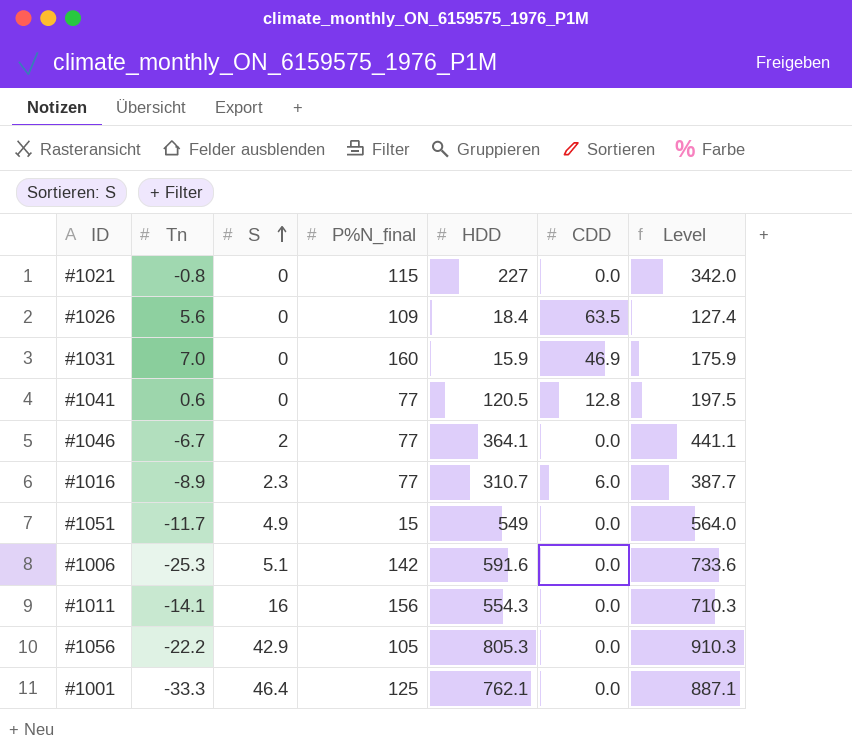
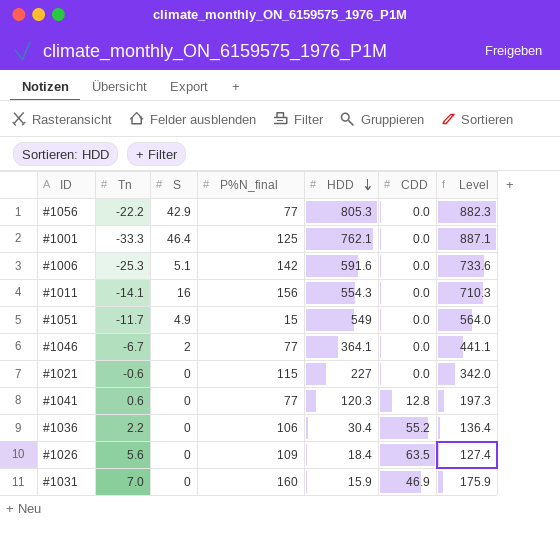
row order: S ascending -> HDD descending
row #1016: -8.9 | 2.3 | 77 | 310.7 | 6.0 | 387.7 -> none
#1056 | P%N_final: 105 -> 77
#1056 | Level: 910.3 -> 882.3
#1021 | Tn: -0.8 -> -0.6
#1041 | HDD: 120.5 -> 120.3
#1041 | Level: 197.5 -> 197.3
row #1036: none -> 2.2 | 0 | 106 | 30.4 | 55.2 | 136.4

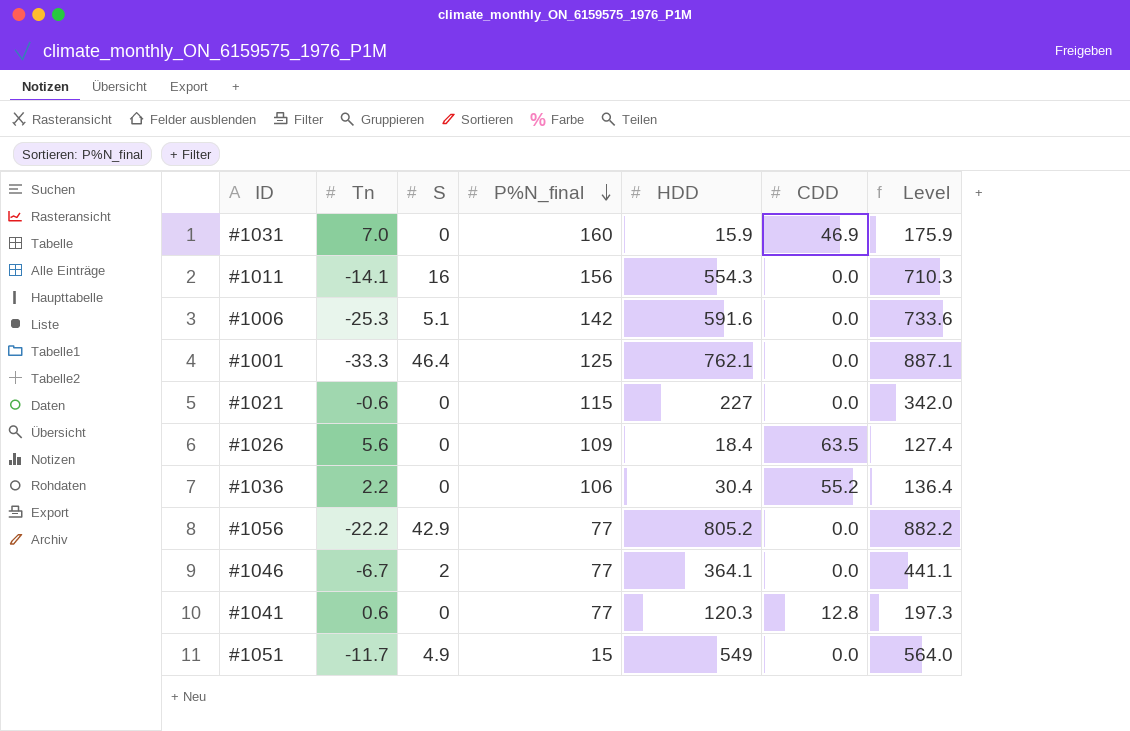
row order: HDD descending -> P%N_final descending
#1056 | HDD: 805.3 -> 805.2
#1056 | Level: 882.3 -> 882.2

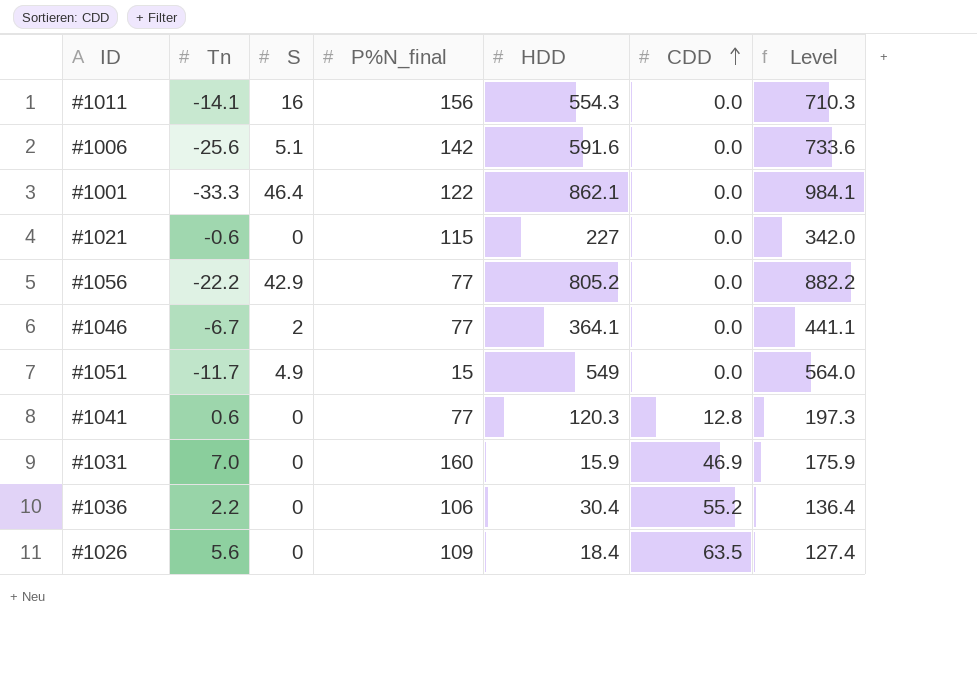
row order: P%N_final descending -> CDD ascending
#1006 | Tn: -25.3 -> -25.6
#1001 | P%N_final: 125 -> 122
#1001 | HDD: 762.1 -> 862.1
#1001 | Level: 887.1 -> 984.1

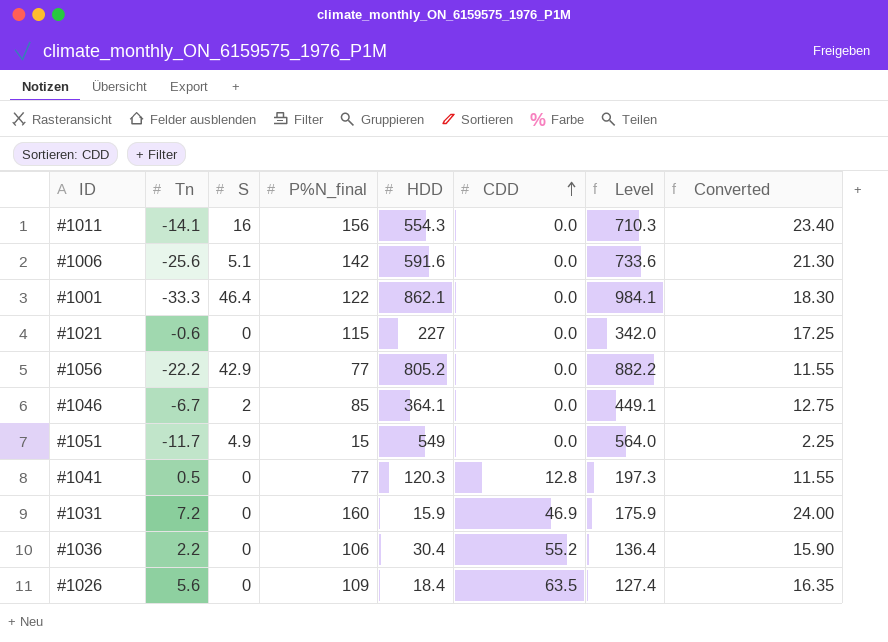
column Converted | formula: none -> [P%N_final] * 0.15
#1046 | P%N_final: 77 -> 85
#1046 | Level: 441.1 -> 449.1
#1041 | Tn: 0.6 -> 0.5
#1031 | Tn: 7.0 -> 7.2

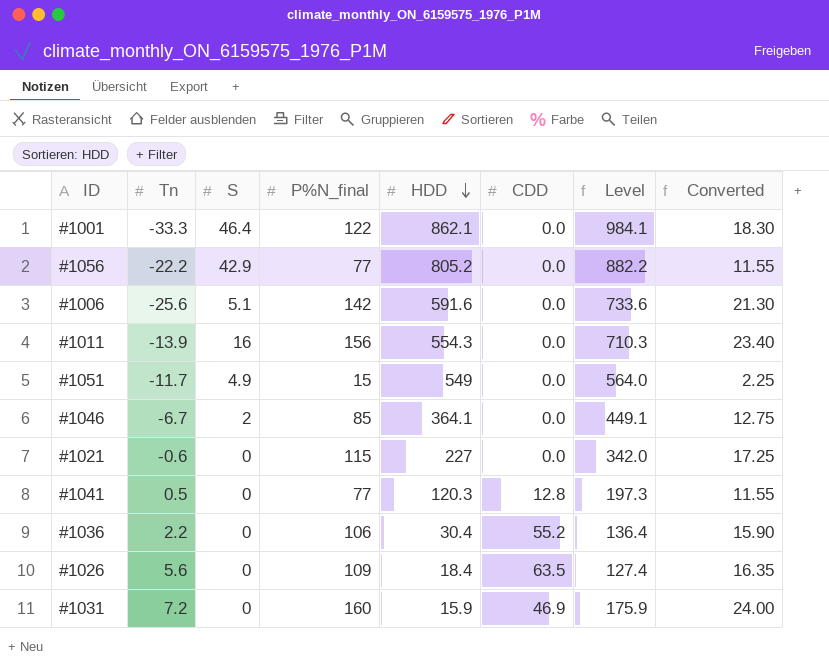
row order: CDD ascending -> HDD descending
#1011 | Tn: -14.1 -> -13.9

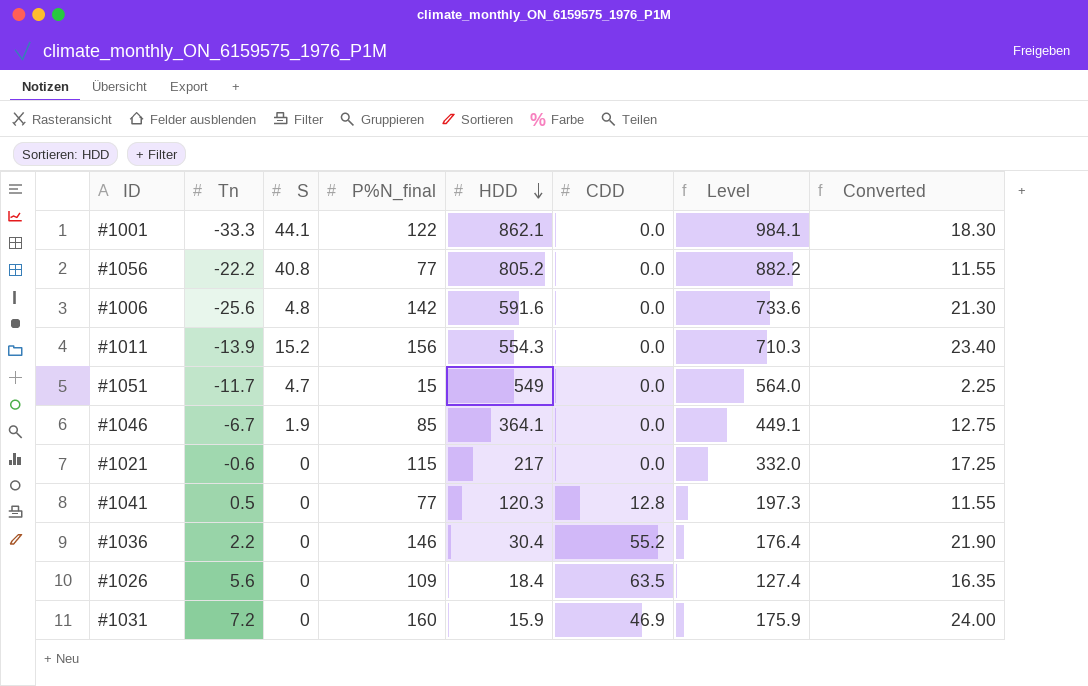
#1001 | S: 46.4 -> 44.1
#1056 | S: 42.9 -> 40.8
#1006 | S: 5.1 -> 4.8
#1011 | S: 16 -> 15.2
#1051 | S: 4.9 -> 4.7
#1046 | S: 2 -> 1.9
#1021 | HDD: 227 -> 217
#1021 | Level: 342.0 -> 332.0
#1036 | P%N_final: 106 -> 146
#1036 | Level: 136.4 -> 176.4
#1036 | Converted: 15.90 -> 21.90

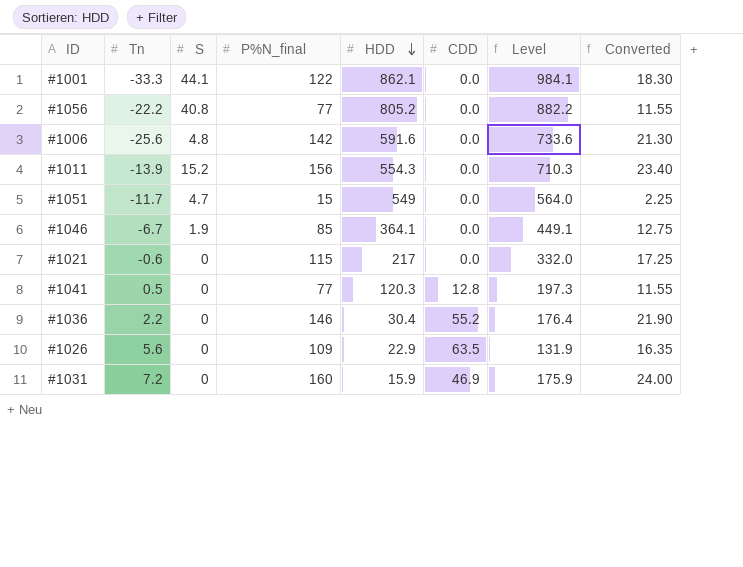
#1026 | HDD: 18.4 -> 22.9
#1026 | Level: 127.4 -> 131.9

